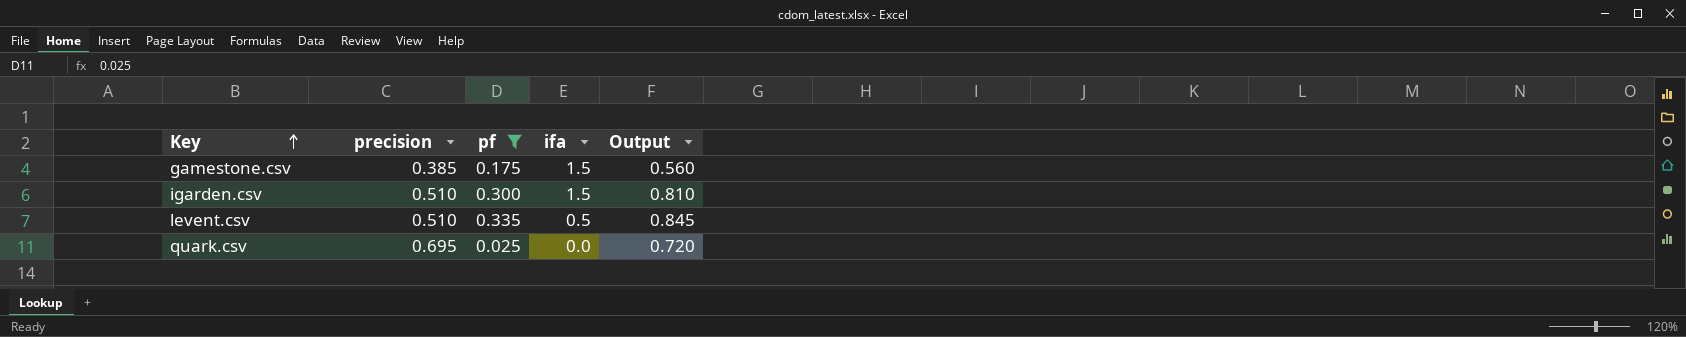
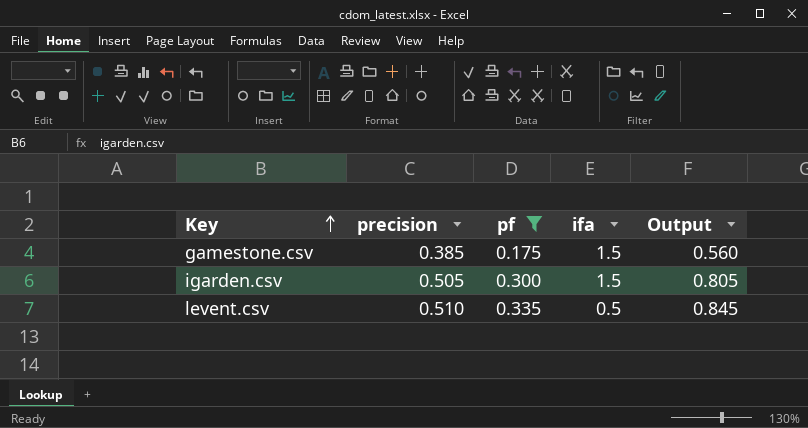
row quark.csv: 0.695 | 0.025 | 0.0 | 0.720 -> none
igarden.csv | precision: 0.510 -> 0.505
igarden.csv | Output: 0.810 -> 0.805

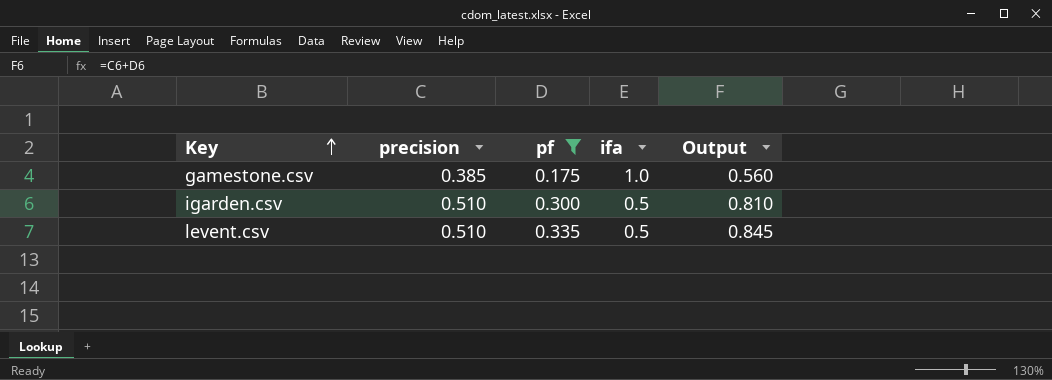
gamestone.csv | ifa: 1.5 -> 1.0
igarden.csv | precision: 0.505 -> 0.510
igarden.csv | ifa: 1.5 -> 0.5
igarden.csv | Output: 0.805 -> 0.810

